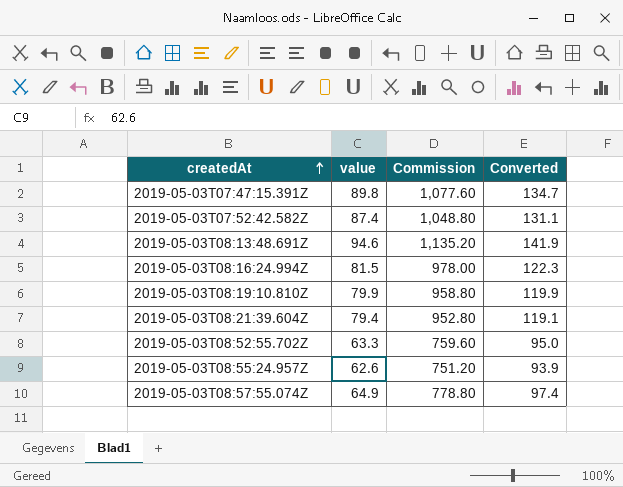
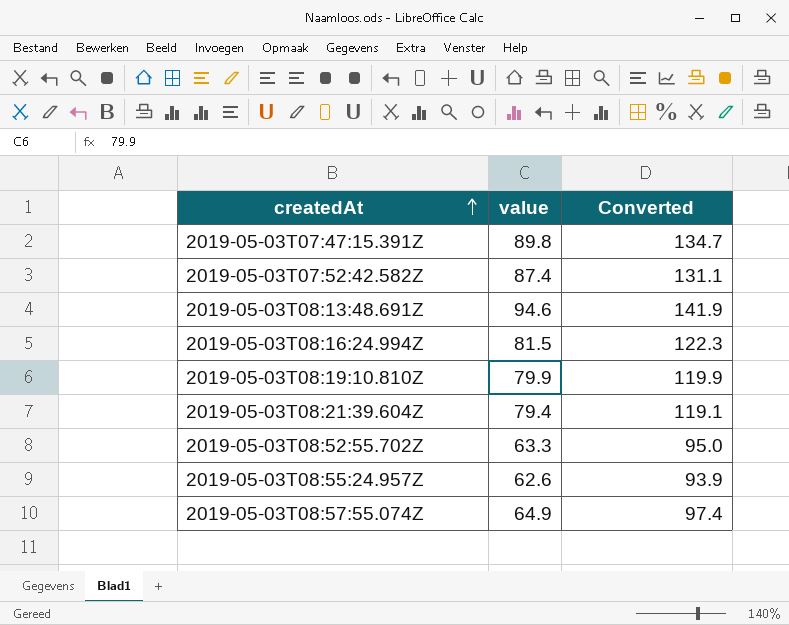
column Commission | formula: [value] * 12 -> none

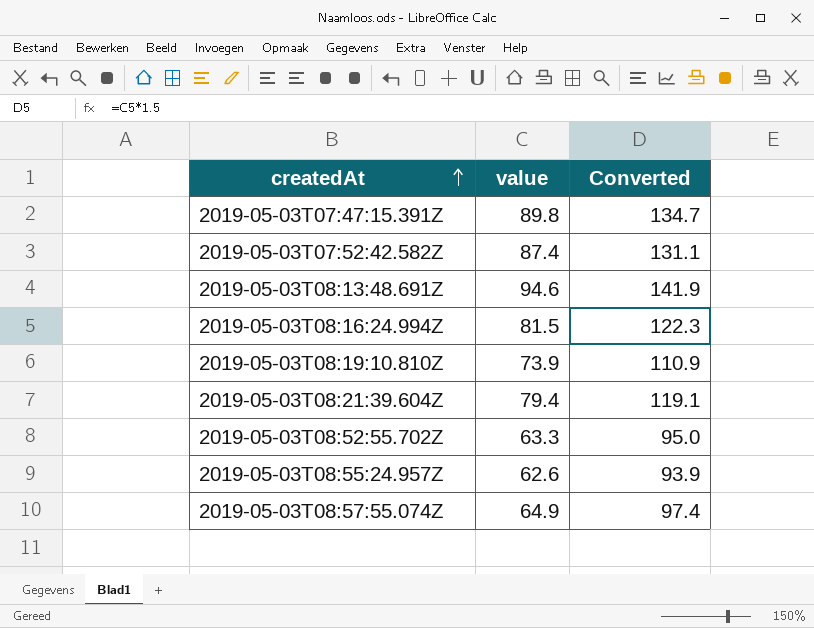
2019-05-03T08:19:10.810Z | value: 79.9 -> 73.9
2019-05-03T08:19:10.810Z | Converted: 119.9 -> 110.9

